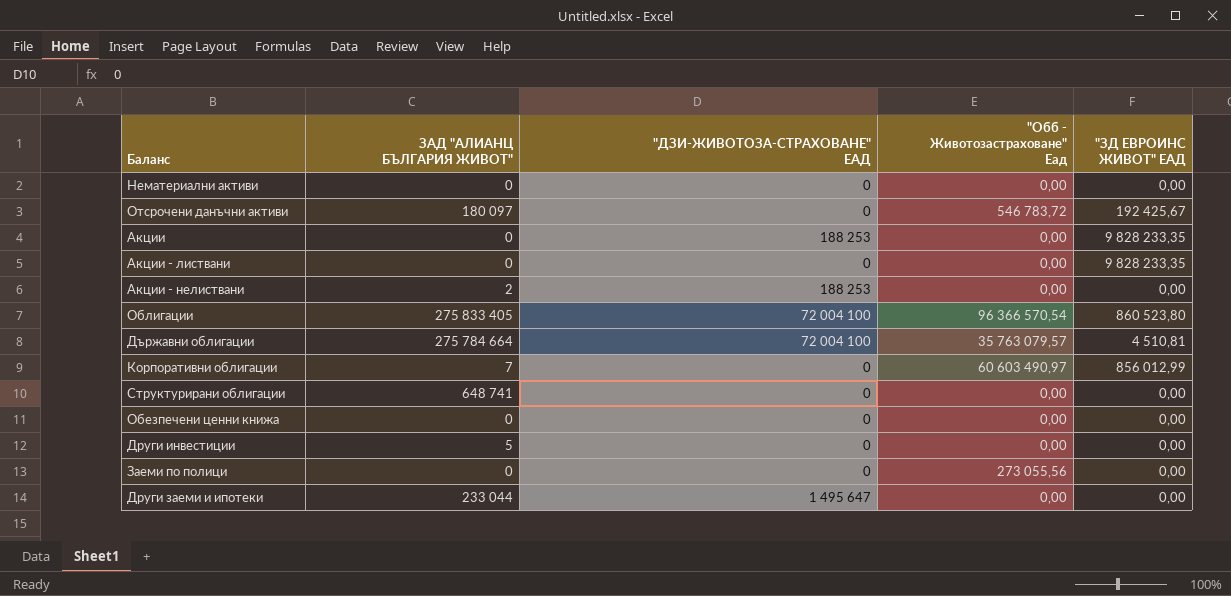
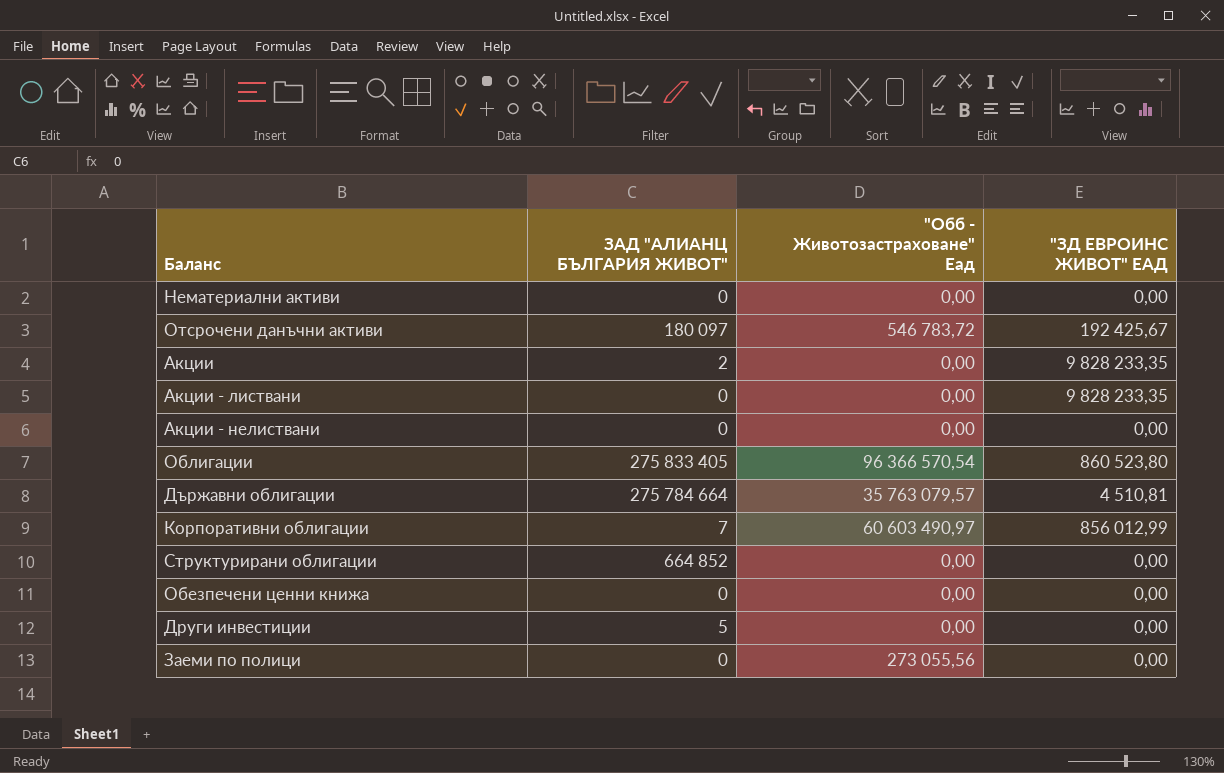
column "ДЗИ-ЖИВОТОЗА-СТРАХОВАНЕ" ЕАД | position: 3 -> none
row Други заеми и ипотеки: 233 044 | 1 495 647 | 0,00 | 0,00 -> none
Акции | ЗАД "АЛИАНЦ БЪЛГАРИЯ ЖИВОТ": 0 -> 2
Акции - нелиствани | ЗАД "АЛИАНЦ БЪЛГАРИЯ ЖИВОТ": 2 -> 0
Структурирани облигации | ЗАД "АЛИАНЦ БЪЛГАРИЯ ЖИВОТ": 648 741 -> 664 852

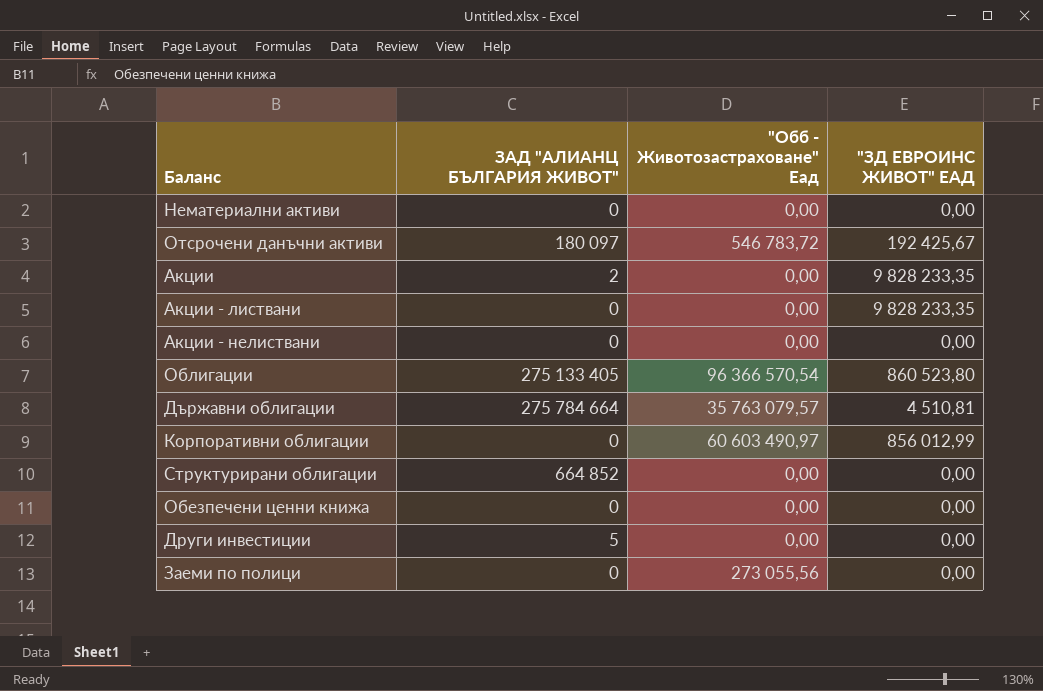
Облигации | ЗАД "АЛИАНЦ БЪЛГАРИЯ ЖИВОТ": 275 833 405 -> 275 133 405
Корпоративни облигации | ЗАД "АЛИАНЦ БЪЛГАРИЯ ЖИВОТ": 7 -> 0

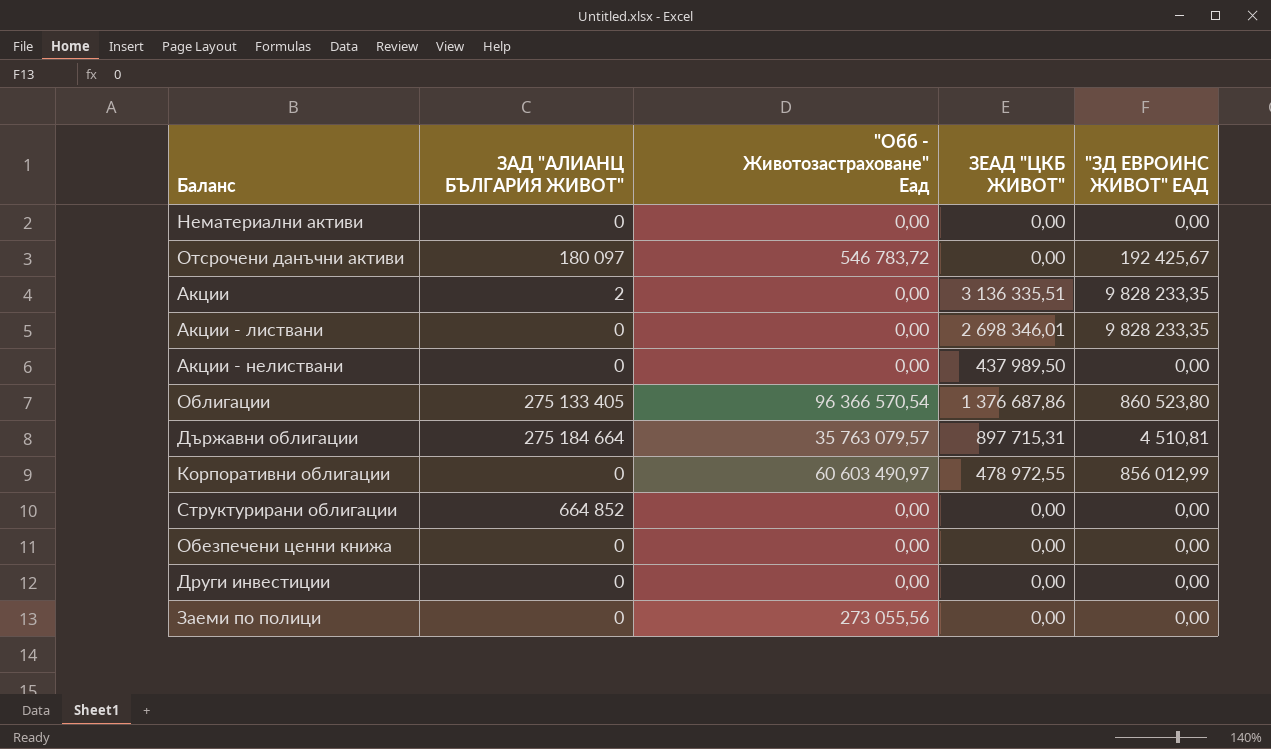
column ЗЕАД "ЦКБ ЖИВОТ" | position: none -> 4
Държавни облигации | ЗАД "АЛИАНЦ БЪЛГАРИЯ ЖИВОТ": 275 784 664 -> 275 184 664
Други инвестиции | ЗАД "АЛИАНЦ БЪЛГАРИЯ ЖИВОТ": 5 -> 0

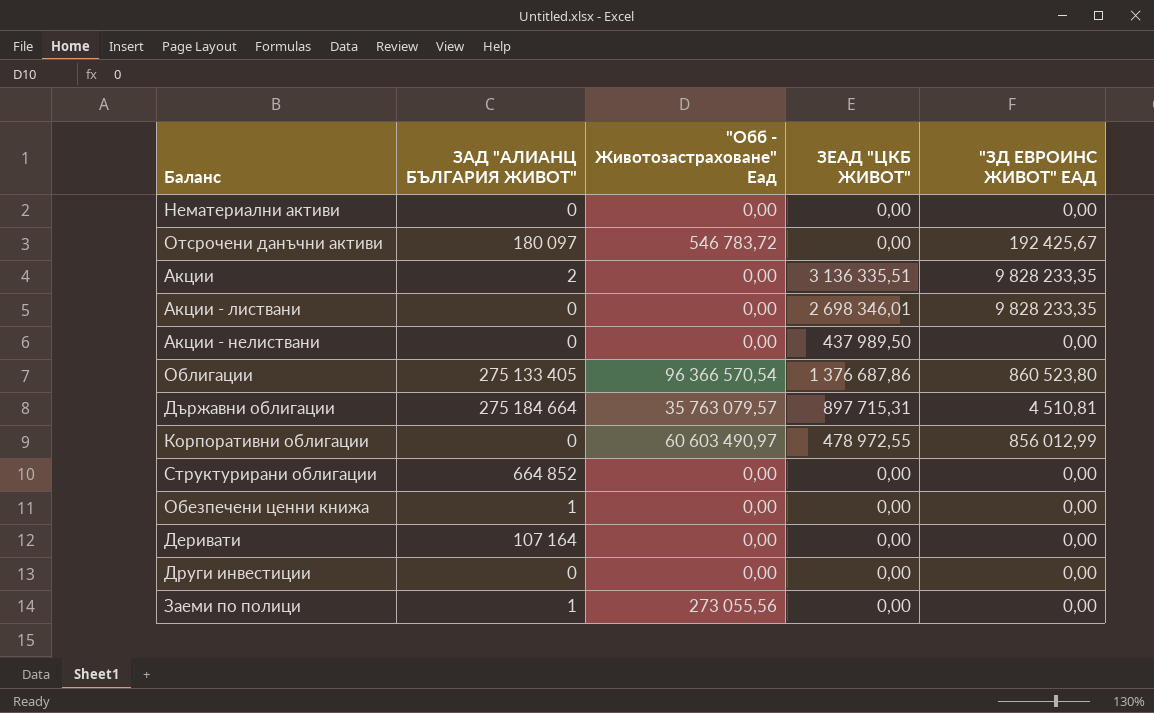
Обезпечени ценни книжа | ЗАД "АЛИАНЦ БЪЛГАРИЯ ЖИВОТ": 0 -> 1
row Деривати: none -> 107 164 | 0,00 | 0,00 | 0,00
Заеми по полици | ЗАД "АЛИАНЦ БЪЛГАРИЯ ЖИВОТ": 0 -> 1

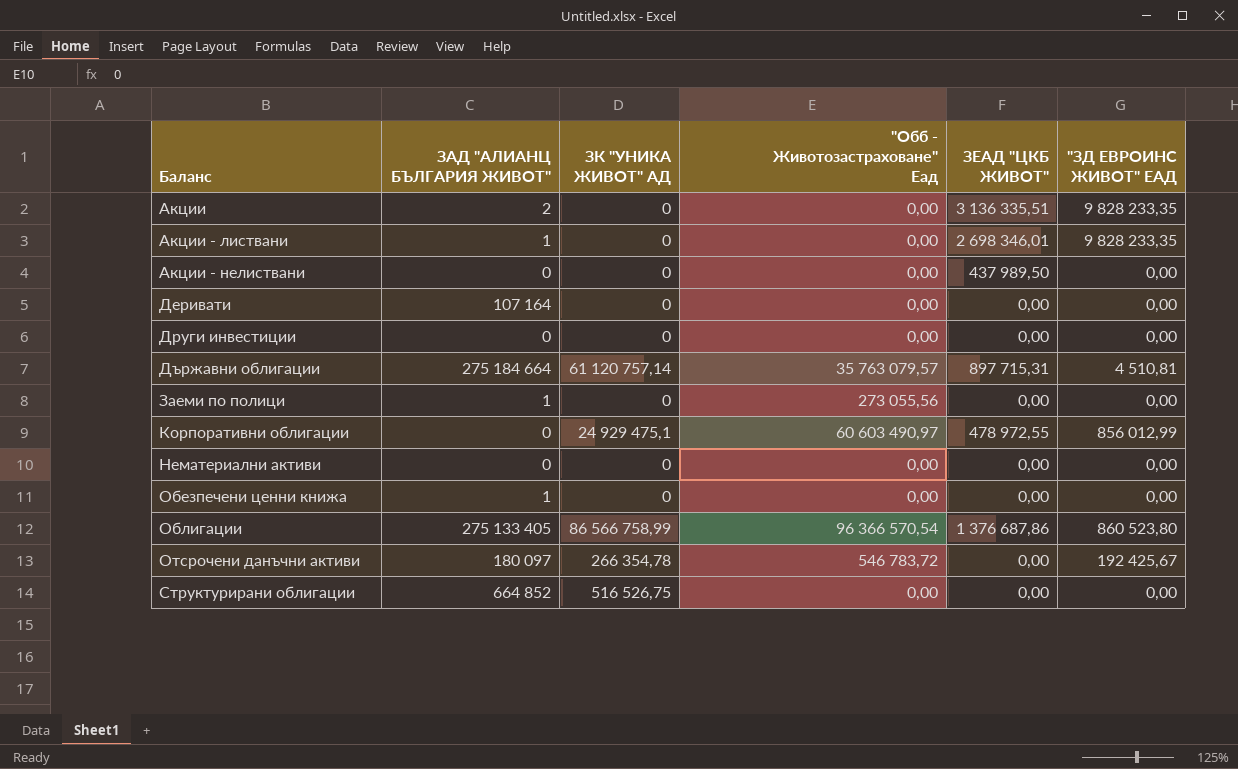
row order: none -> Баланс ascending
column ЗК "УНИКА ЖИВОТ" АД | position: none -> 3
Акции - листвани | ЗАД "АЛИАНЦ БЪЛГАРИЯ ЖИВОТ": 0 -> 1

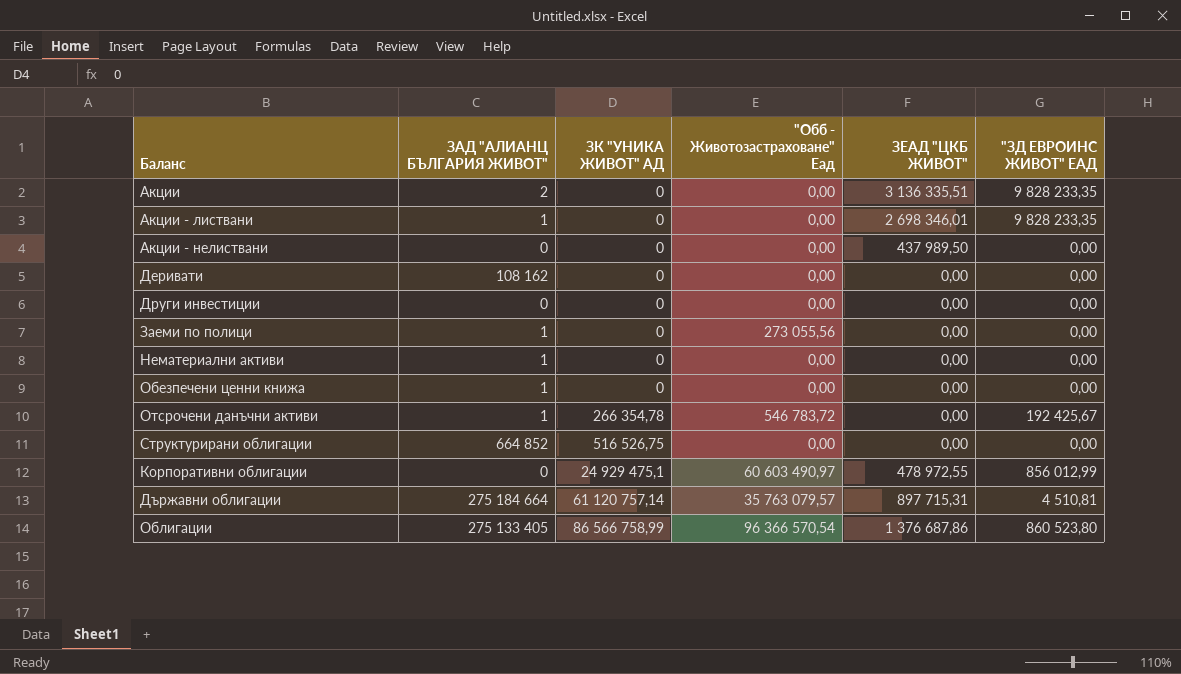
row order: Баланс ascending -> ЗК "УНИКА ЖИВОТ" АД ascending
Деривати | ЗАД "АЛИАНЦ БЪЛГАРИЯ ЖИВОТ": 107 164 -> 108 162
Нематериални активи | ЗАД "АЛИАНЦ БЪЛГАРИЯ ЖИВОТ": 0 -> 1
Отсрочени данъчни активи | ЗАД "АЛИАНЦ БЪЛГАРИЯ ЖИВОТ": 180 097 -> 1

